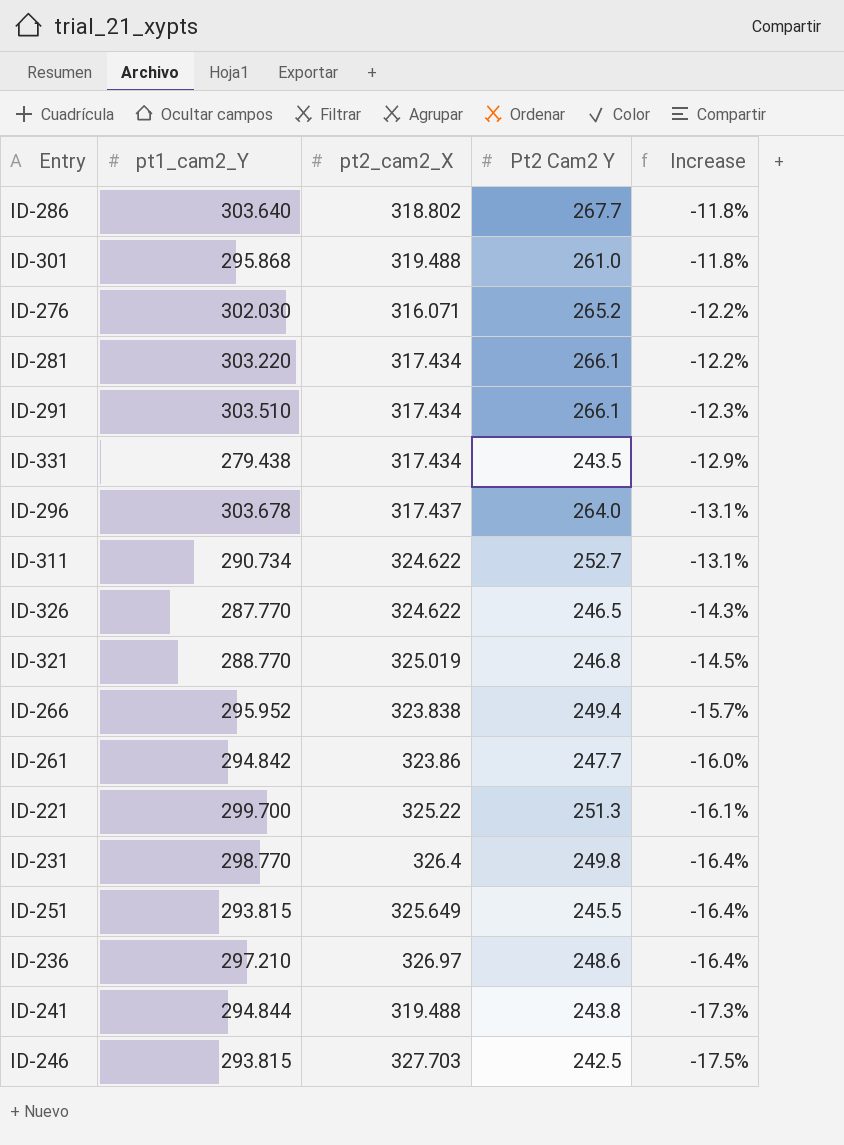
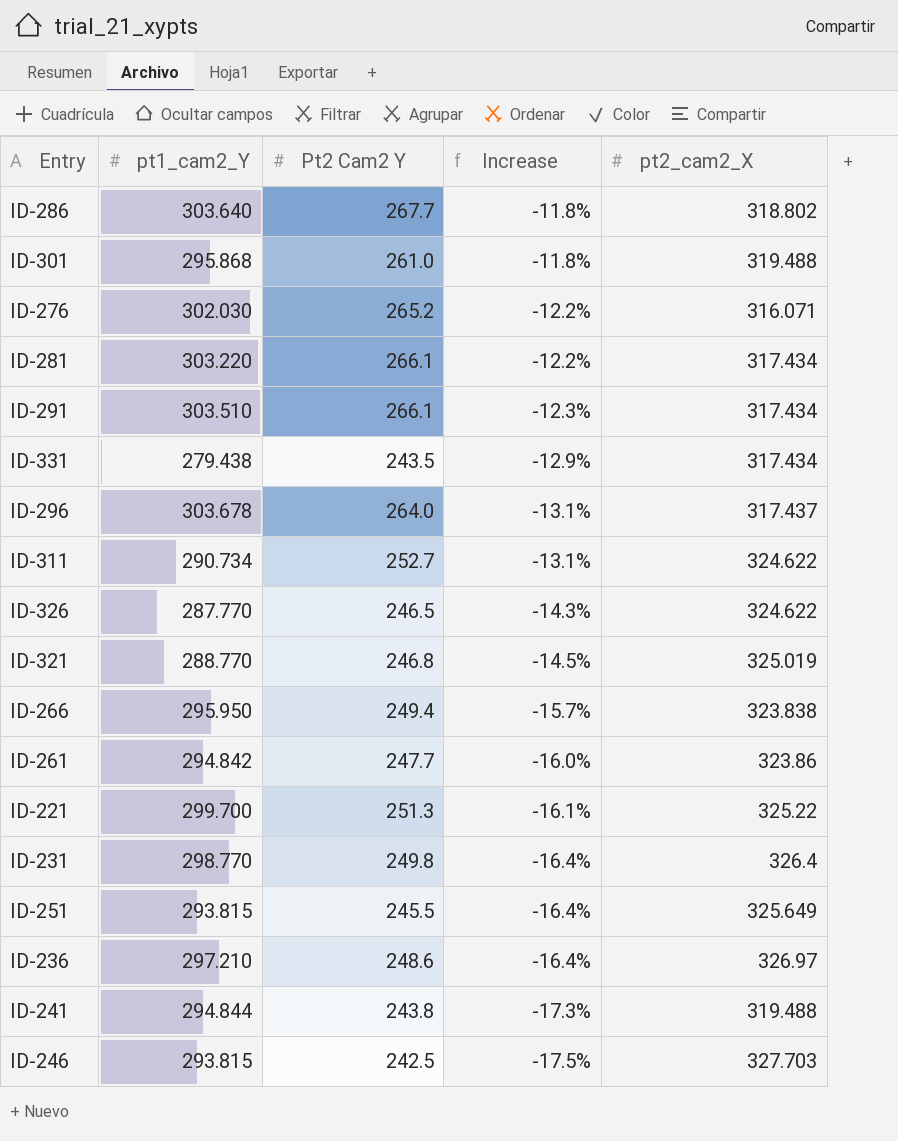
column pt2_cam2_X | position: 3 -> 5
ID-266 | pt1_cam2_Y: 295.952 -> 295.950

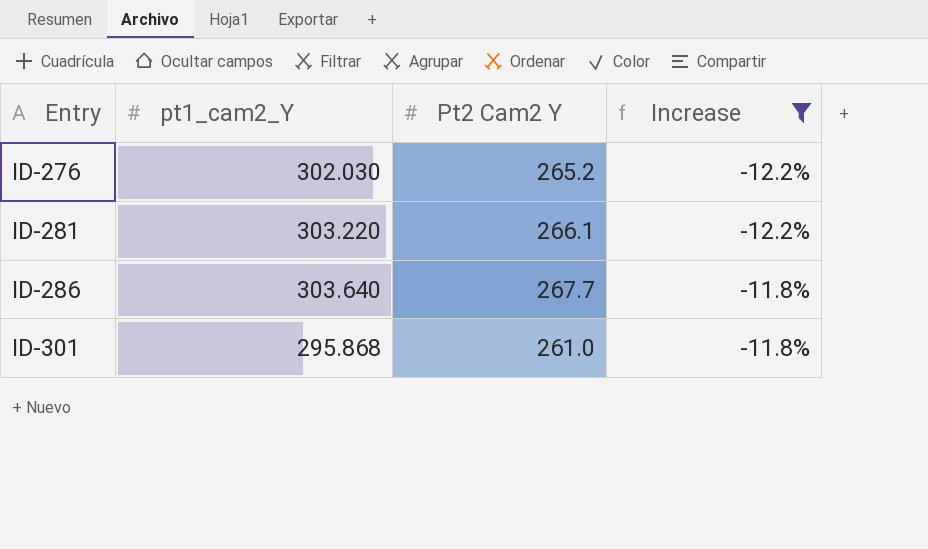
filter: none -> Increase >= -12.2%
row order: Increase descending -> Entry ascending
column pt2_cam2_X | position: 5 -> none

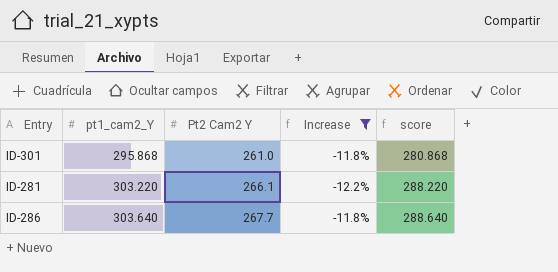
row order: Entry ascending -> pt1_cam2_Y ascending
column score | formula: none -> [pt1_cam2_Y] - 15
row ID-276: 302.030 | 265.2 | -12.2% -> none

